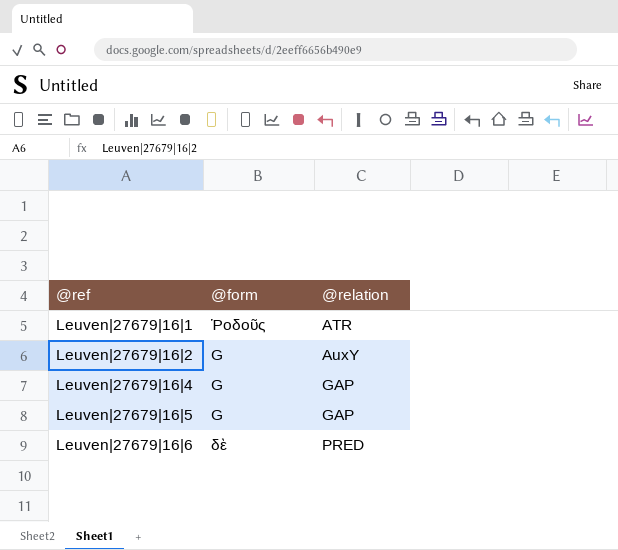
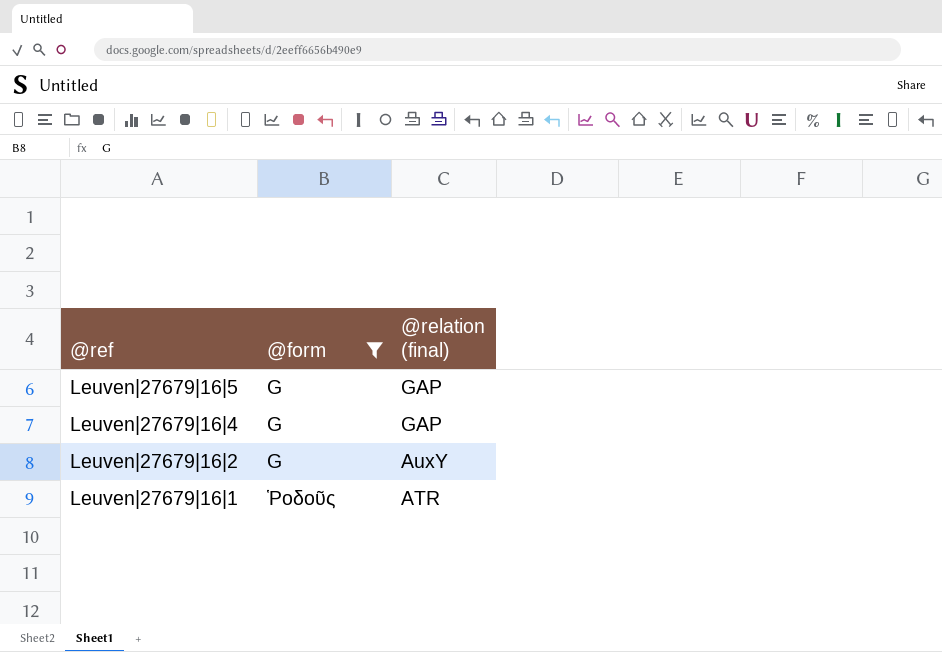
filter: none -> @form != δὲ
row order: @ref ascending -> @ref descending
column name: @relation -> @relation (final)

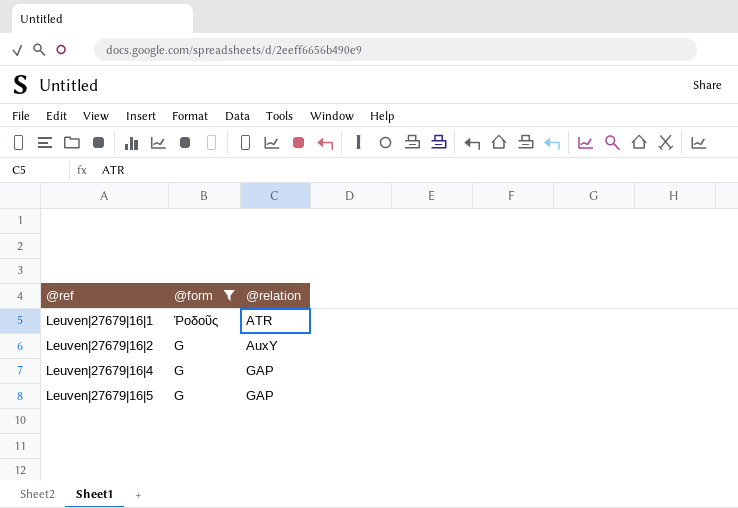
row order: @ref descending -> @ref ascending
column name: @relation (final) -> @relation

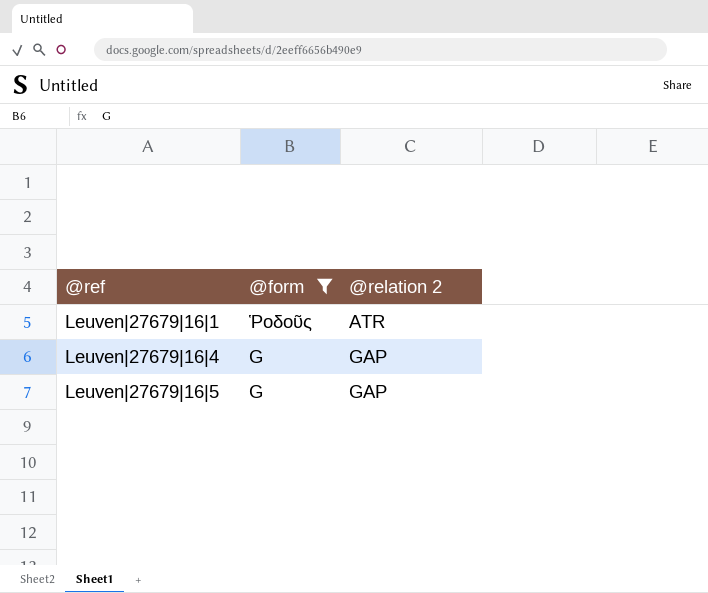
column name: @relation -> @relation 2
row Leuven|27679|16|2: G | AuxY -> none

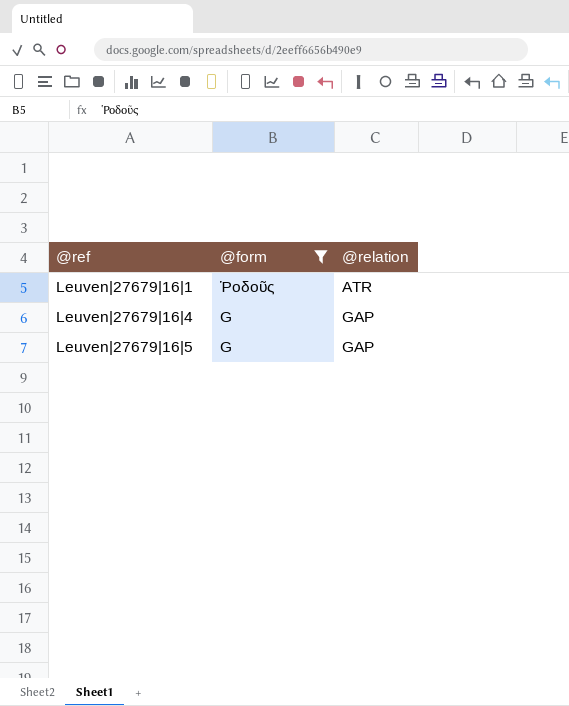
column name: @relation 2 -> @relation

